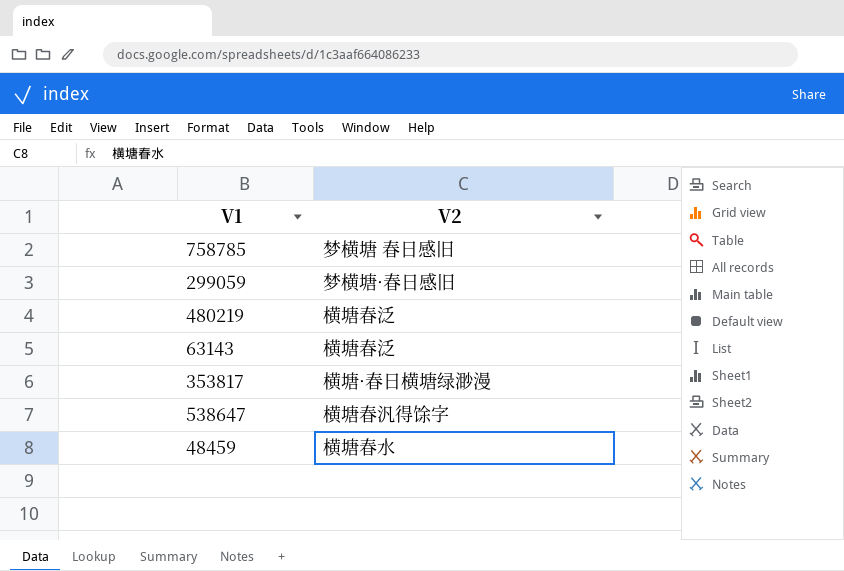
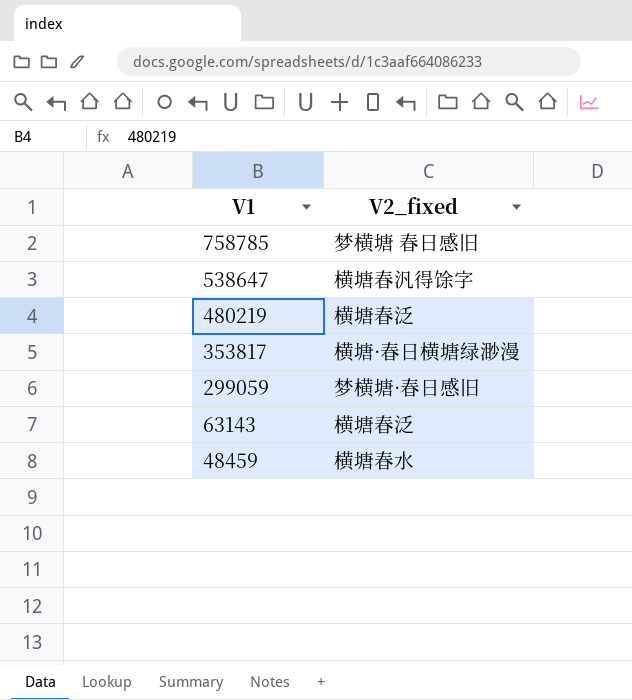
row order: none -> V1 descending
column name: V2 -> V2_fixed

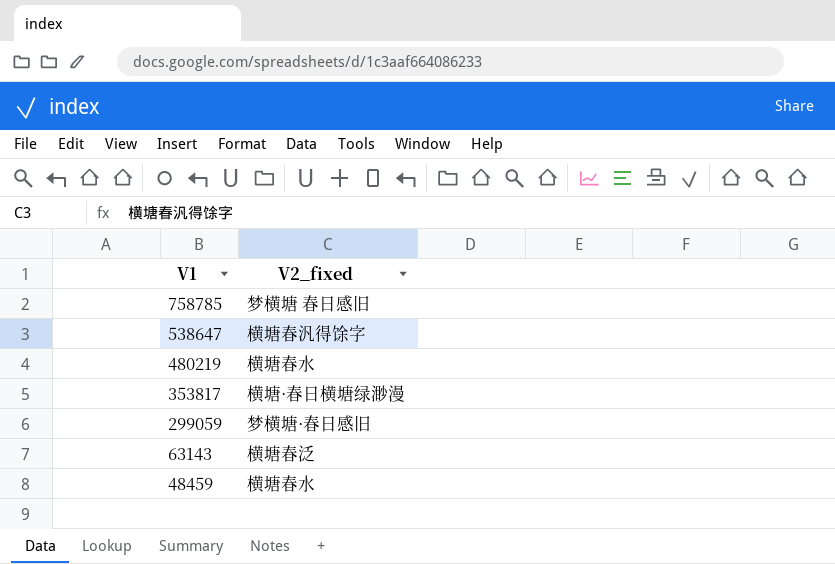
480219 | V2_fixed: 横塘春泛 -> 横塘春水

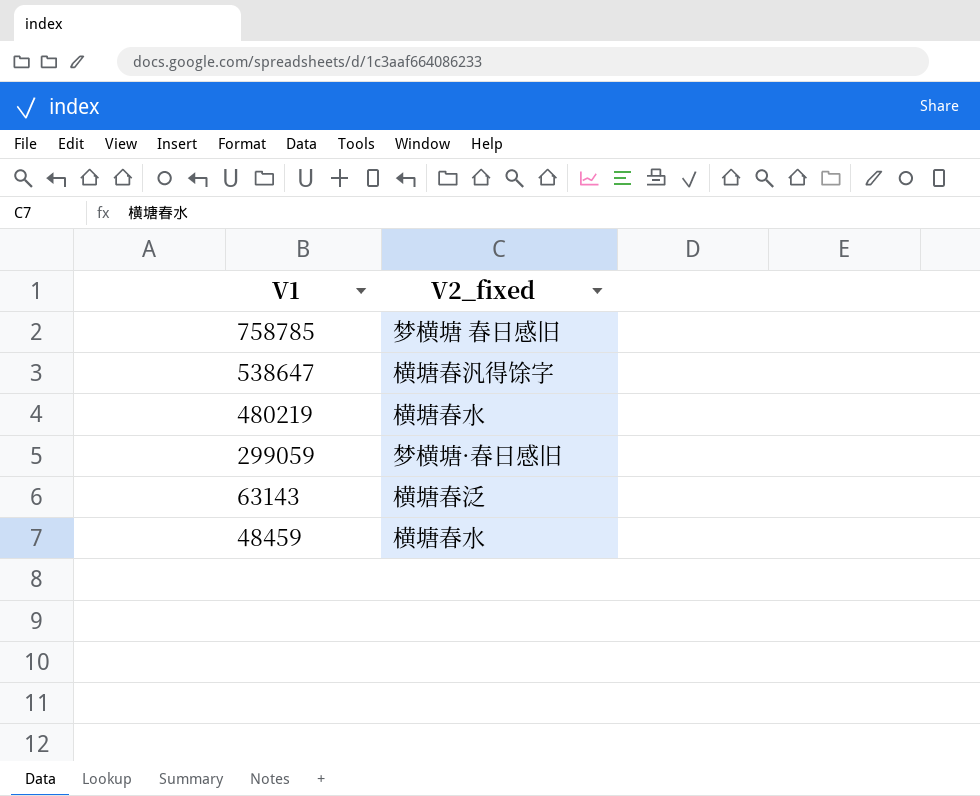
row 353817: 横塘·春日横塘绿渺漫 -> none

